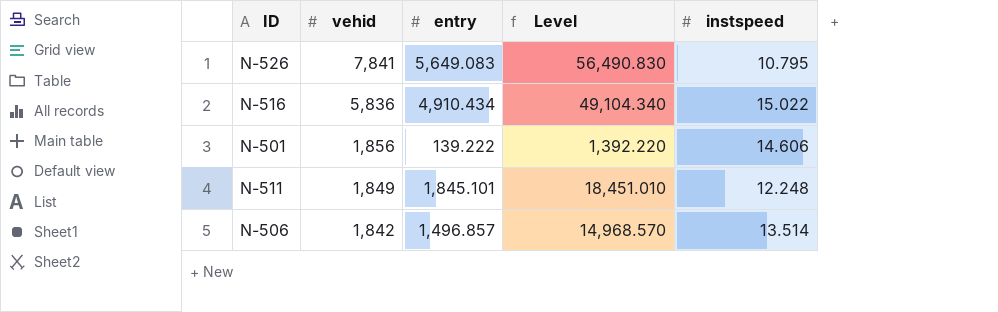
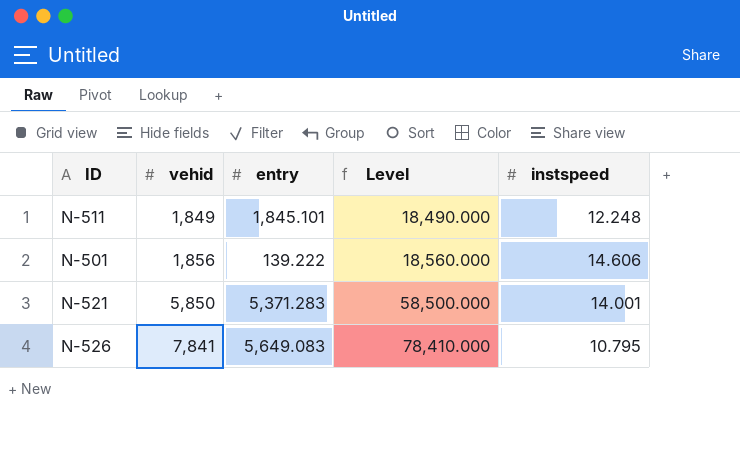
row order: vehid descending -> vehid ascending
column Level | formula: [entry] * 10 -> [vehid] * 10
row N-516: 5,836 | 4,910.434 | 49,104.340 | 15.022 -> none
row N-506: 1,842 | 1,496.857 | 14,968.570 | 13.514 -> none
row N-521: none -> 5,850 | 5,371.283 | 58,500.000 | 14.001

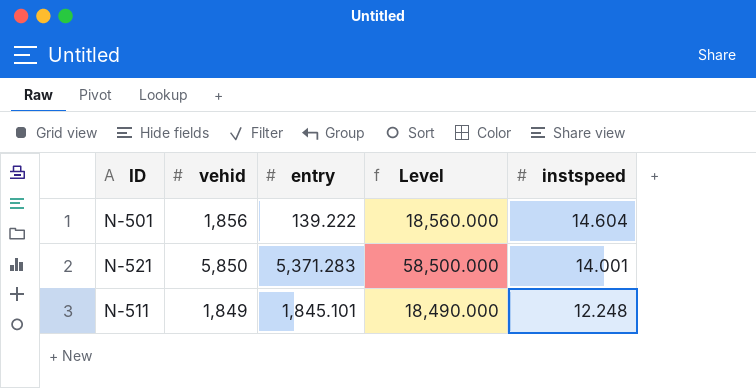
row order: vehid ascending -> instspeed descending
row N-526: 7,841 | 5,649.083 | 78,410.000 | 10.795 -> none
N-501 | instspeed: 14.606 -> 14.604

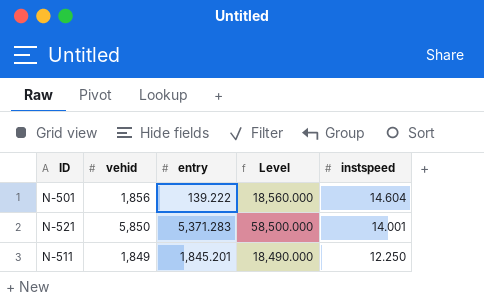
N-511 | entry: 1,845.101 -> 1,845.201
N-511 | instspeed: 12.248 -> 12.250

